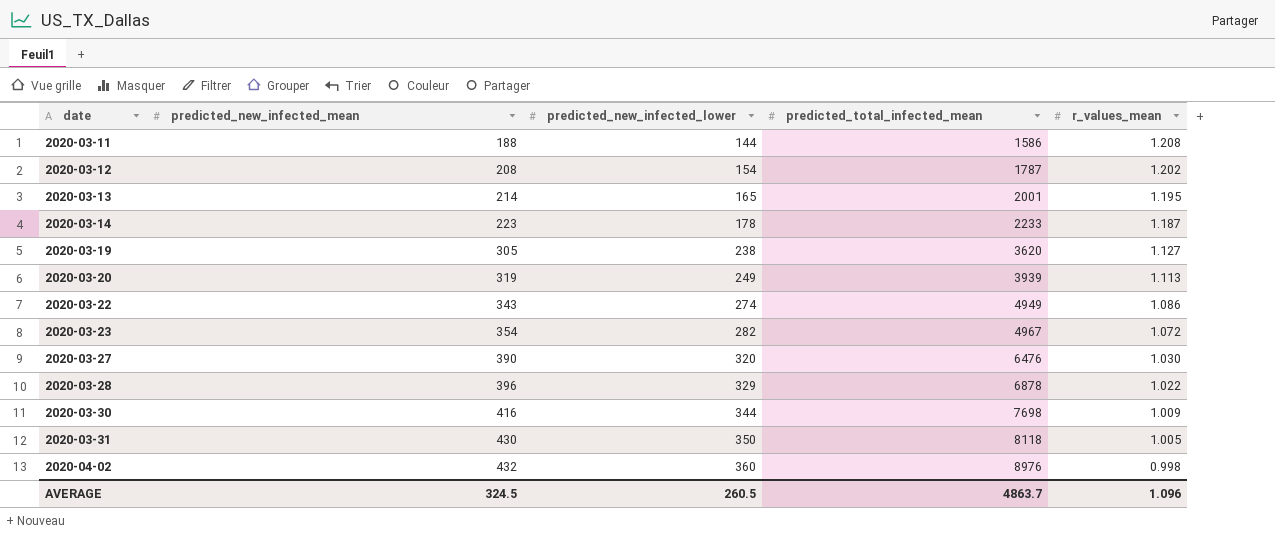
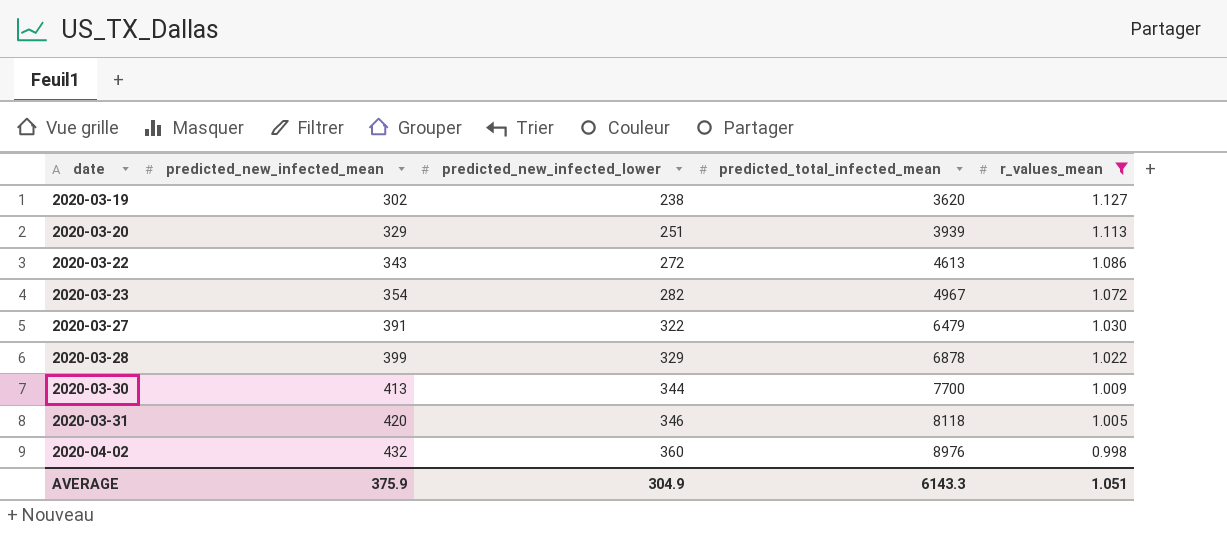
filter: none -> r_values_mean <= 1.127
2020-03-19 | predicted_new_infected_mean: 305 -> 302
2020-03-20 | predicted_new_infected_mean: 319 -> 329
2020-03-20 | predicted_new_infected_lower: 249 -> 251
2020-03-22 | predicted_new_infected_lower: 274 -> 272
2020-03-22 | predicted_total_infected_mean: 4949 -> 4613
2020-03-27 | predicted_new_infected_mean: 390 -> 391
2020-03-27 | predicted_new_infected_lower: 320 -> 322
2020-03-27 | predicted_total_infected_mean: 6476 -> 6479
2020-03-28 | predicted_new_infected_mean: 396 -> 399
2020-03-30 | predicted_new_infected_mean: 416 -> 413
2020-03-30 | predicted_total_infected_mean: 7698 -> 7700
2020-03-31 | predicted_new_infected_mean: 430 -> 420
2020-03-31 | predicted_new_infected_lower: 350 -> 346
AVERAGE | predicted_new_infected_mean: 324.5 -> 375.9
AVERAGE | predicted_new_infected_lower: 260.5 -> 304.9
AVERAGE | predicted_total_infected_mean: 4863.7 -> 6143.3
AVERAGE | r_values_mean: 1.096 -> 1.051

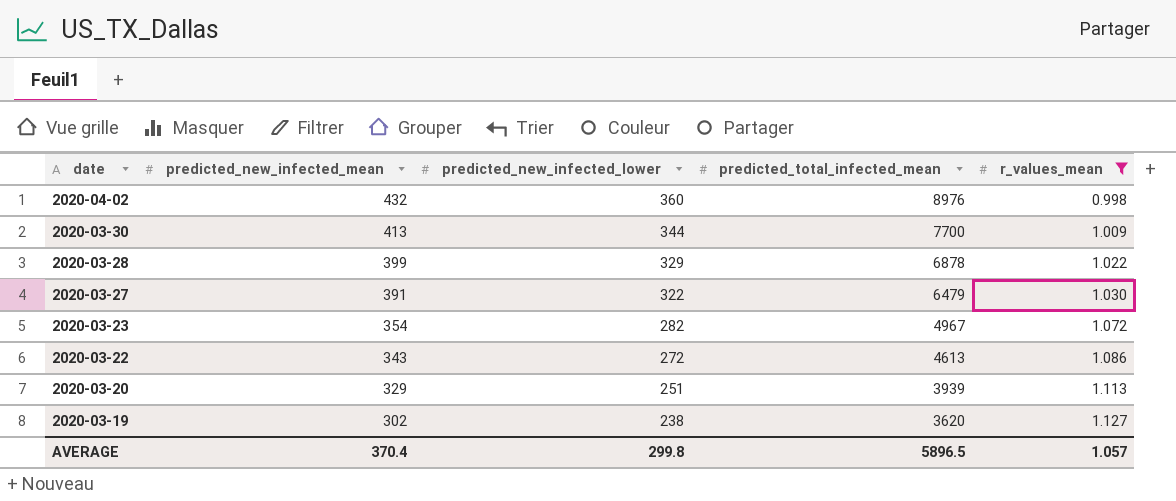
row order: date ascending -> date descending
row 2020-03-31: 420 | 346 | 8118 | 1.005 -> none
AVERAGE | predicted_new_infected_mean: 375.9 -> 370.4
AVERAGE | predicted_new_infected_lower: 304.9 -> 299.8
AVERAGE | predicted_total_infected_mean: 6143.3 -> 5896.5
AVERAGE | r_values_mean: 1.051 -> 1.057

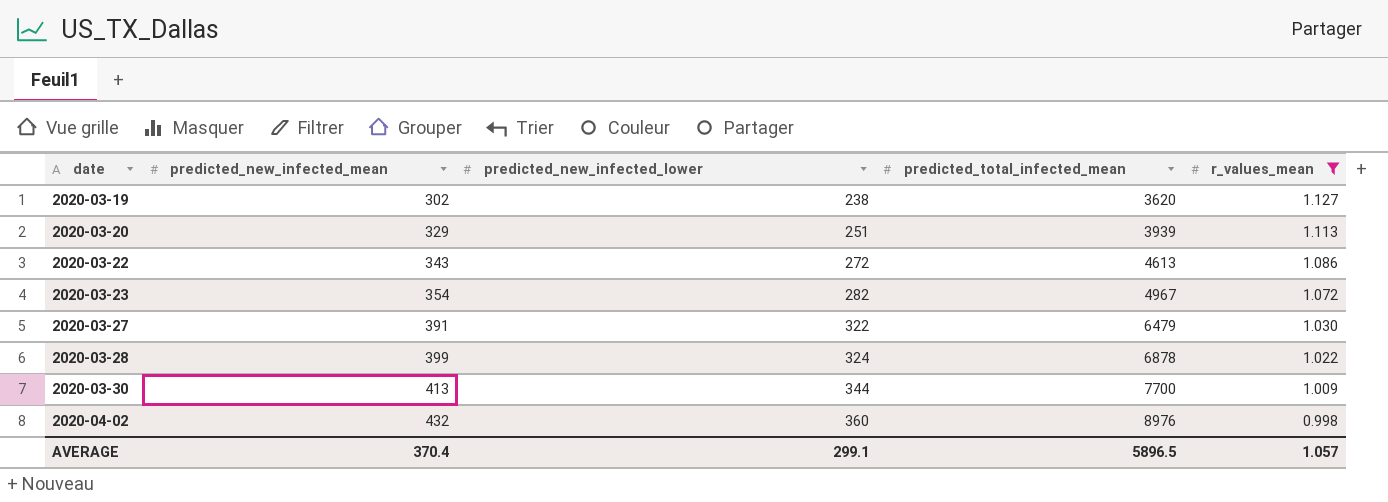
row order: date descending -> date ascending
2020-03-28 | predicted_new_infected_lower: 329 -> 324
AVERAGE | predicted_new_infected_lower: 299.8 -> 299.1

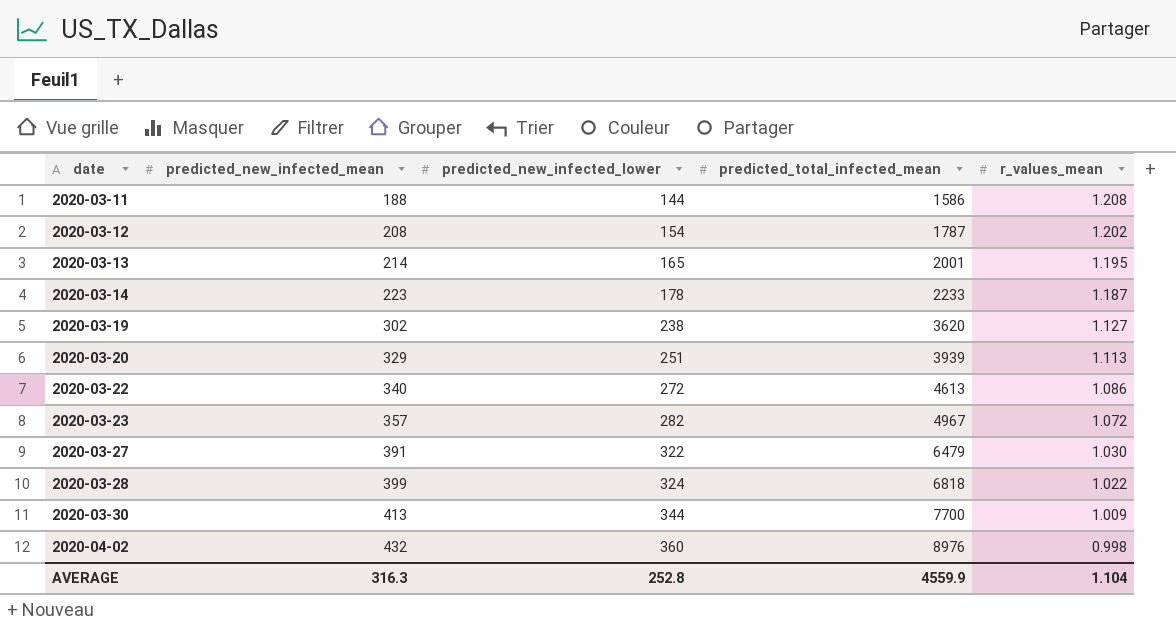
filter: r_values_mean <= 1.127 -> none
2020-03-22 | predicted_new_infected_mean: 343 -> 340
2020-03-23 | predicted_new_infected_mean: 354 -> 357
2020-03-28 | predicted_total_infected_mean: 6878 -> 6818
AVERAGE | predicted_new_infected_mean: 370.4 -> 316.3
AVERAGE | predicted_new_infected_lower: 299.1 -> 252.8
AVERAGE | predicted_total_infected_mean: 5896.5 -> 4559.9
AVERAGE | r_values_mean: 1.057 -> 1.104

